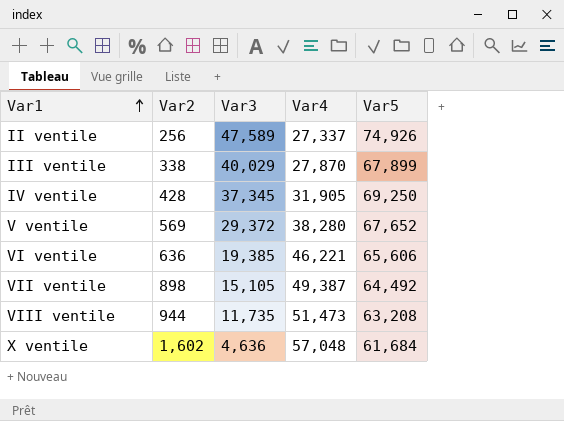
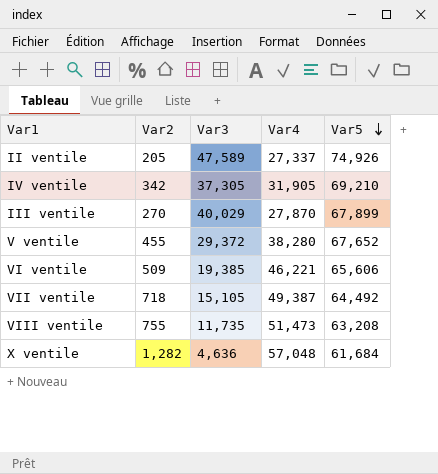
row order: Var1 ascending -> Var5 descending
II ventile | Var2: 256 -> 205
IV ventile | Var2: 428 -> 342
IV ventile | Var3: 37,345 -> 37,305
IV ventile | Var5: 69,250 -> 69,210
III ventile | Var2: 338 -> 270
V ventile | Var2: 569 -> 455
VI ventile | Var2: 636 -> 509
VII ventile | Var2: 898 -> 718
VIII ventile | Var2: 944 -> 755
X ventile | Var2: 1,602 -> 1,282

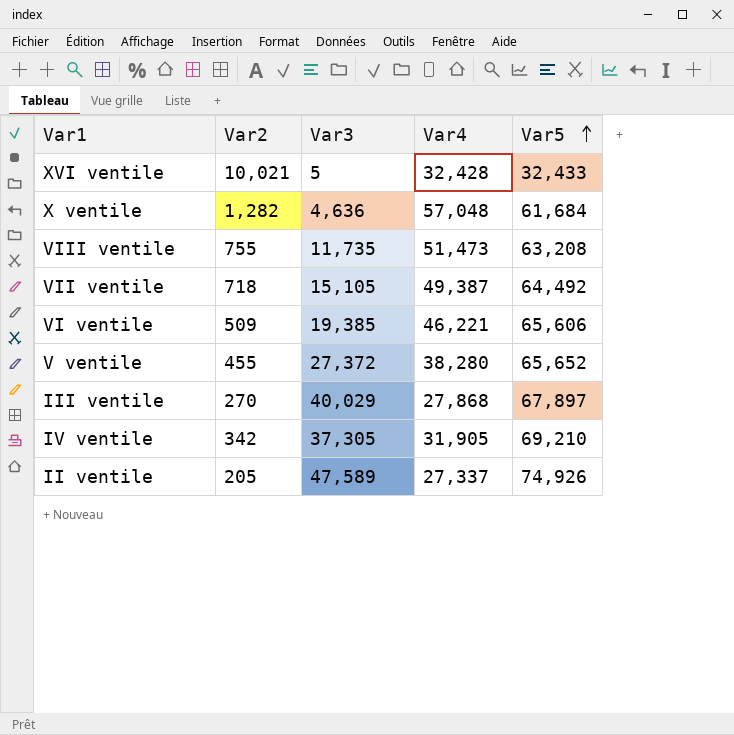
row order: Var5 descending -> Var5 ascending
row XVI ventile: none -> 10,021 | 5 | 32,428 | 32,433
V ventile | Var3: 29,372 -> 27,372
V ventile | Var5: 67,652 -> 65,652
III ventile | Var4: 27,870 -> 27,868
III ventile | Var5: 67,899 -> 67,897

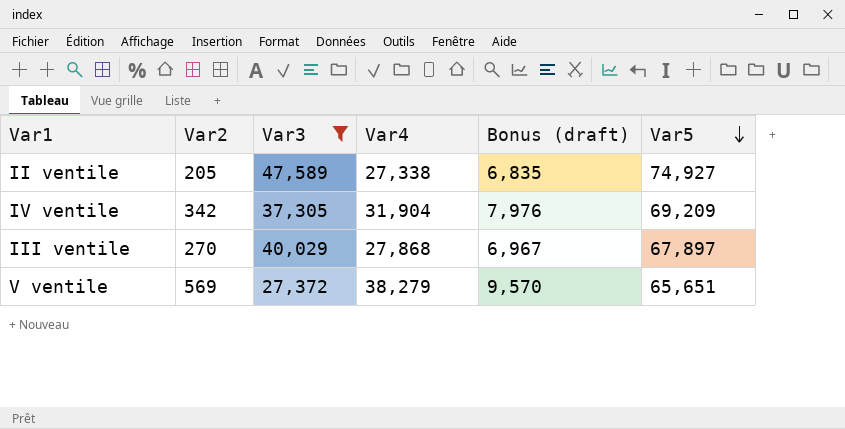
filter: none -> Var3 >= 27,372
row order: Var5 ascending -> Var5 descending
column Bonus (draft) | formula: none -> [Var4] * 0.25
II ventile | Var4: 27,337 -> 27,338
II ventile | Var5: 74,926 -> 74,927
IV ventile | Var4: 31,905 -> 31,904
IV ventile | Var5: 69,210 -> 69,209
V ventile | Var2: 455 -> 569
V ventile | Var4: 38,280 -> 38,279
V ventile | Var5: 65,652 -> 65,651

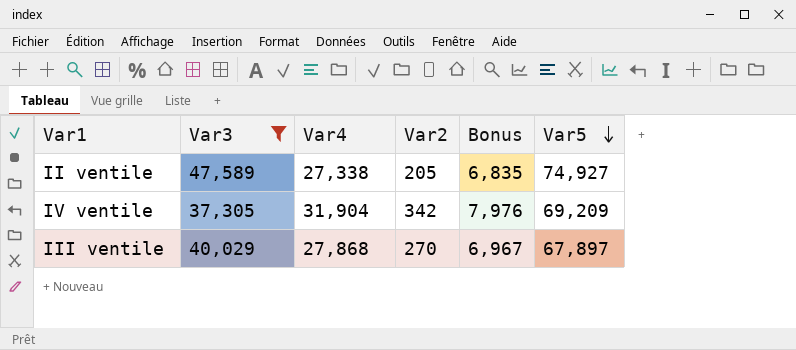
column Var2 | position: 2 -> 4
column name: Bonus (draft) -> Bonus
row V ventile: 569 | 27,372 | 38,279 | 9,570 | 65,651 -> none

